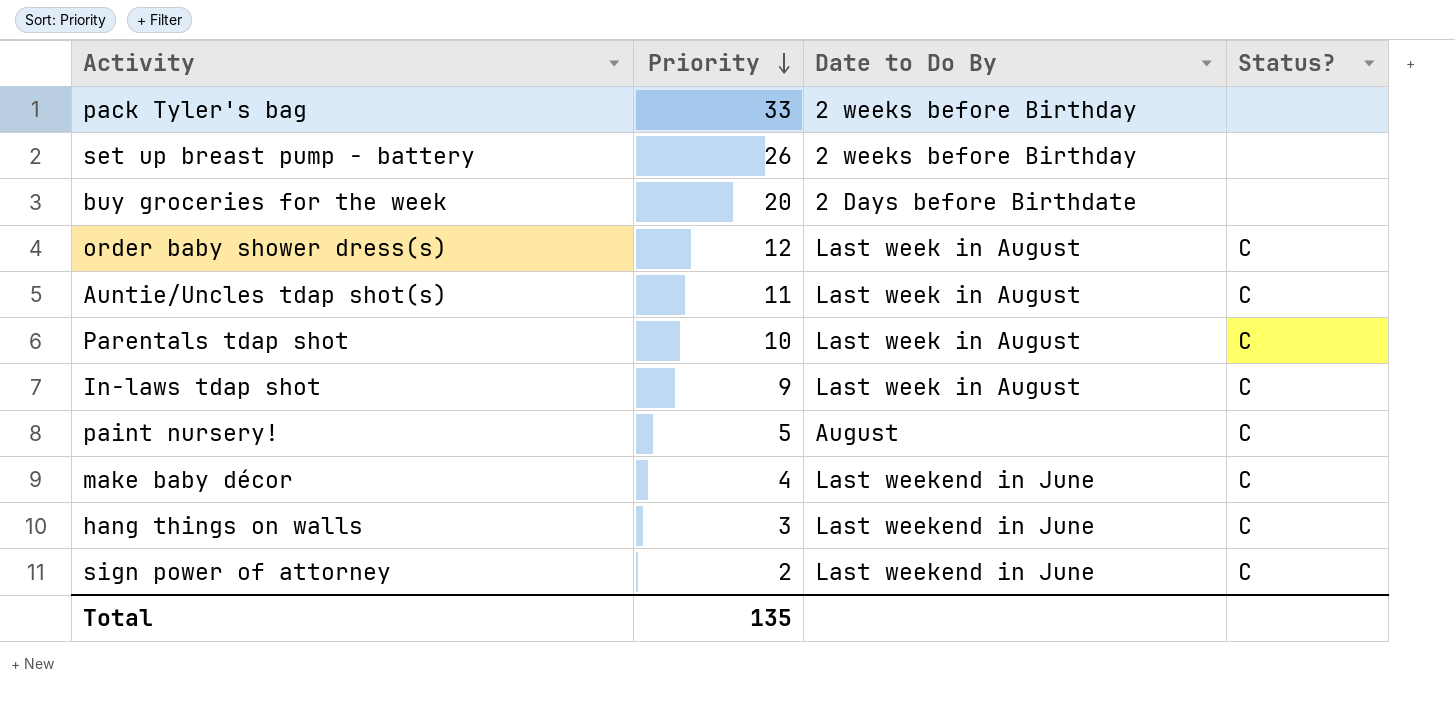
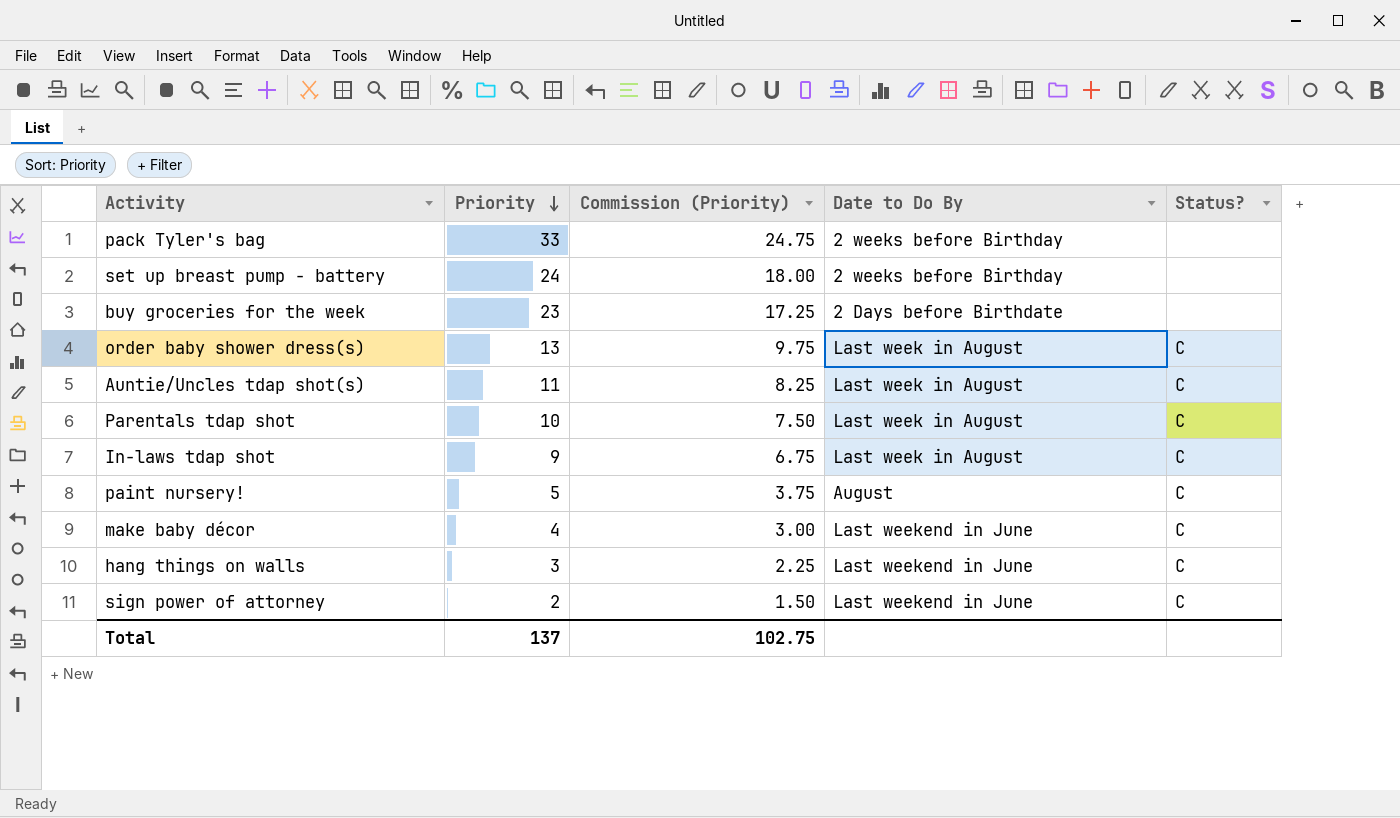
column Commission (Priority) | formula: none -> [Priority] * 0.75
set up breast pump - battery | Priority: 26 -> 24
buy groceries for the week | Priority: 20 -> 23
order baby shower dress(s) | Priority: 12 -> 13
Total | Priority: 135 -> 137

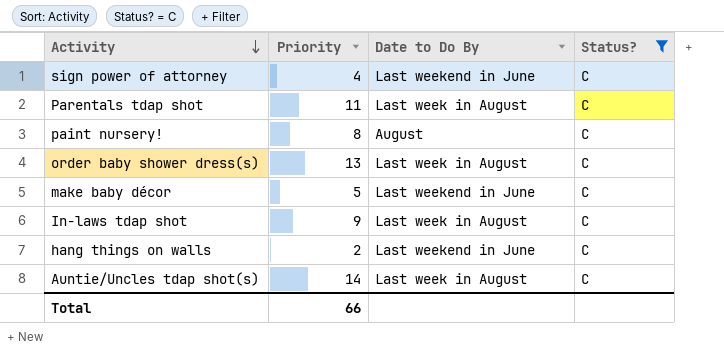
filter: none -> Status? = C
row order: Priority descending -> Activity descending
column Commission (Priority) | formula: [Priority] * 0.75 -> none
sign power of attorney | Priority: 2 -> 4
Parentals tdap shot | Priority: 10 -> 11
paint nursery! | Priority: 5 -> 8
make baby décor | Priority: 4 -> 5
hang things on walls | Priority: 3 -> 2
Auntie/Uncles tdap shot(s) | Priority: 11 -> 14
Total | Priority: 137 -> 66

